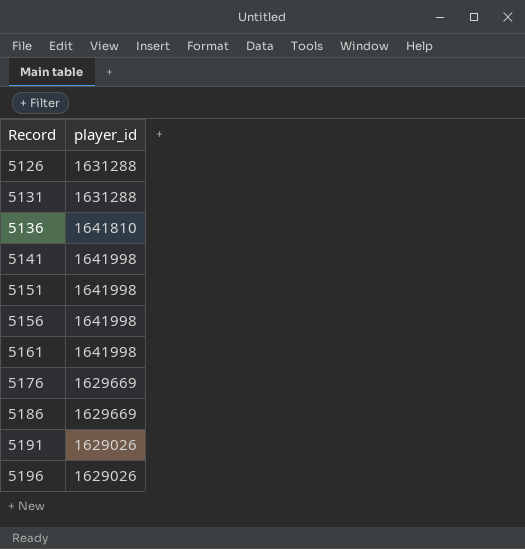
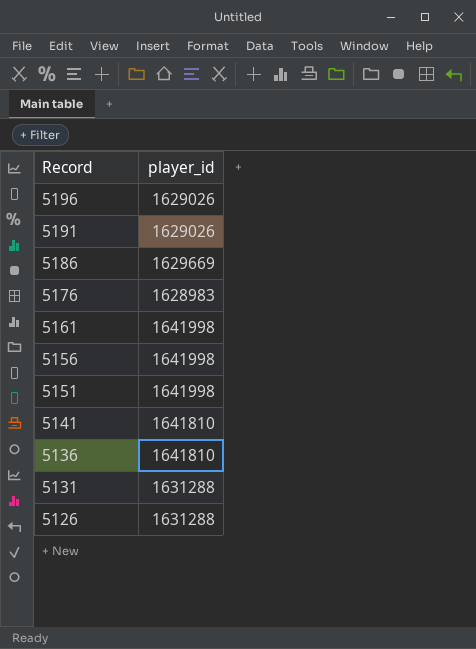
row order: Record ascending -> Record descending
5176 | player_id: 1629669 -> 1628983
5141 | player_id: 1641998 -> 1641810

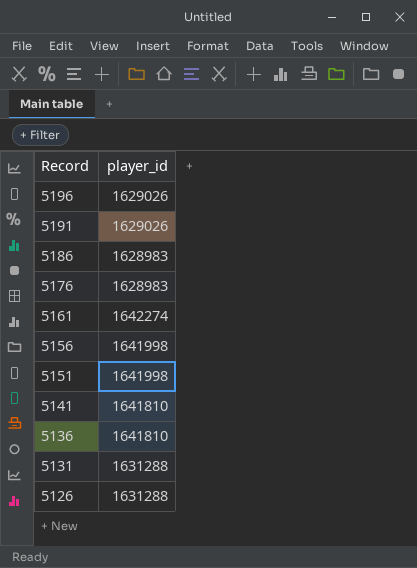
5186 | player_id: 1629669 -> 1628983
5161 | player_id: 1641998 -> 1642274

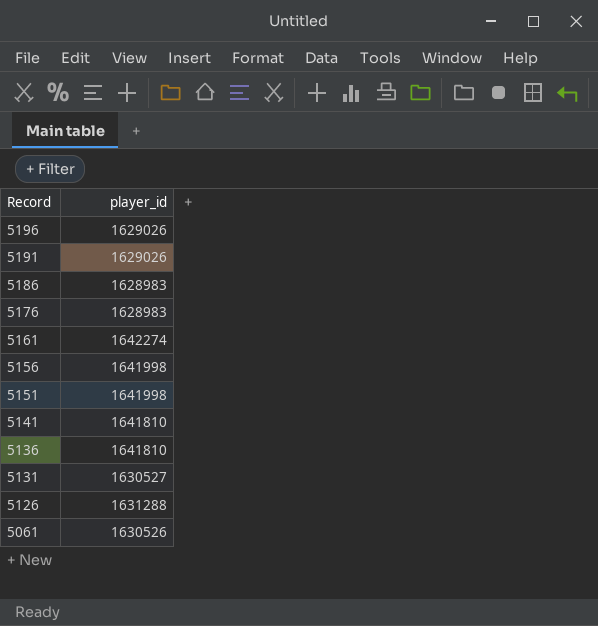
5131 | player_id: 1631288 -> 1630527
row 5061: none -> 1630526

